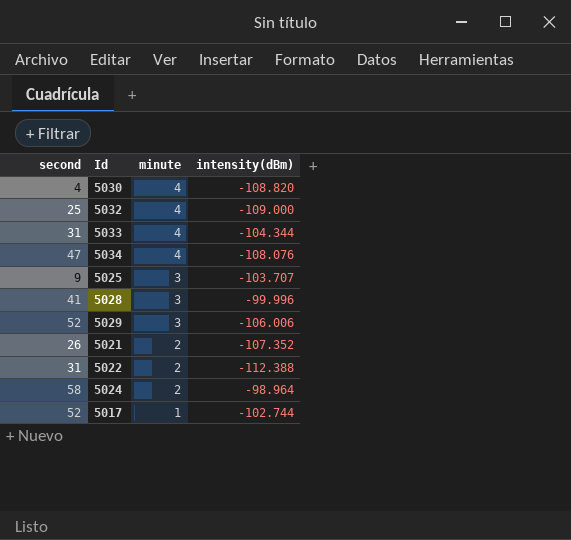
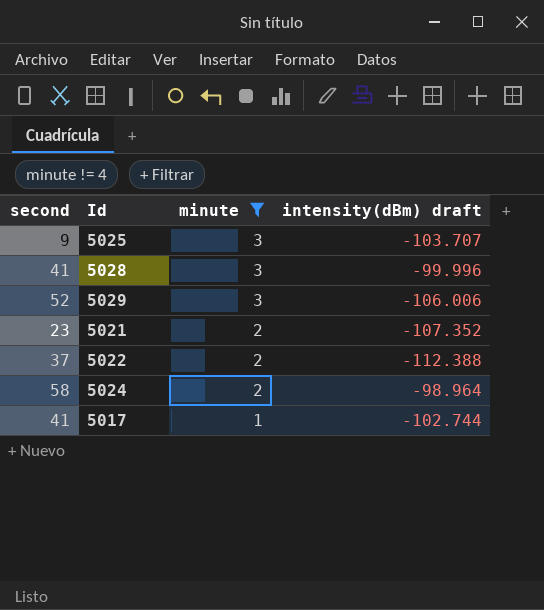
filter: none -> minute != 4
column name: intensity(dBm) -> intensity(dBm) draft
5021 | second: 26 -> 23
5022 | second: 31 -> 37
5017 | second: 52 -> 41

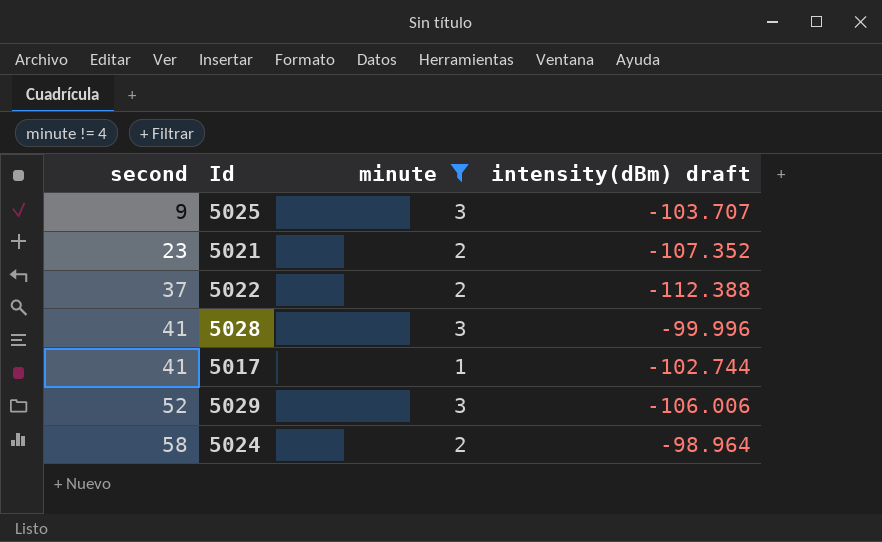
row order: minute descending -> second ascending

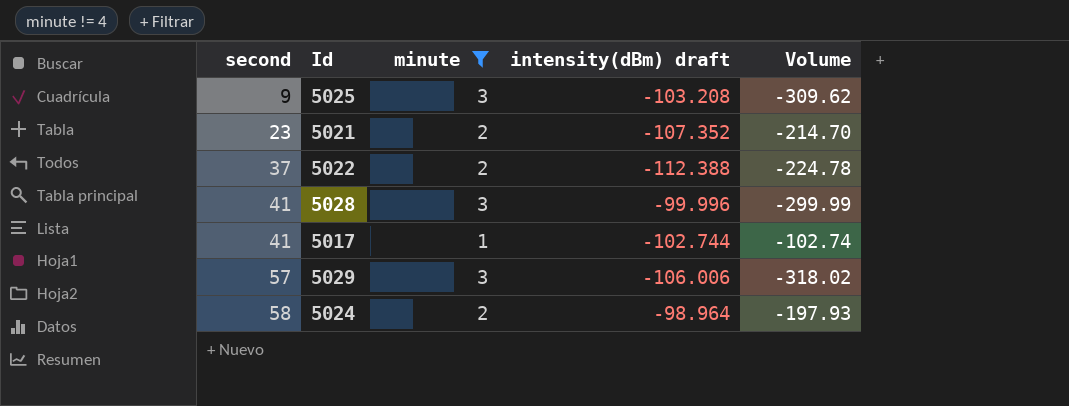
column Volume | formula: none -> [minute] * [intensity(dBm) draft]
5025 | intensity(dBm) draft: -103.707 -> -103.208
5029 | second: 52 -> 57

